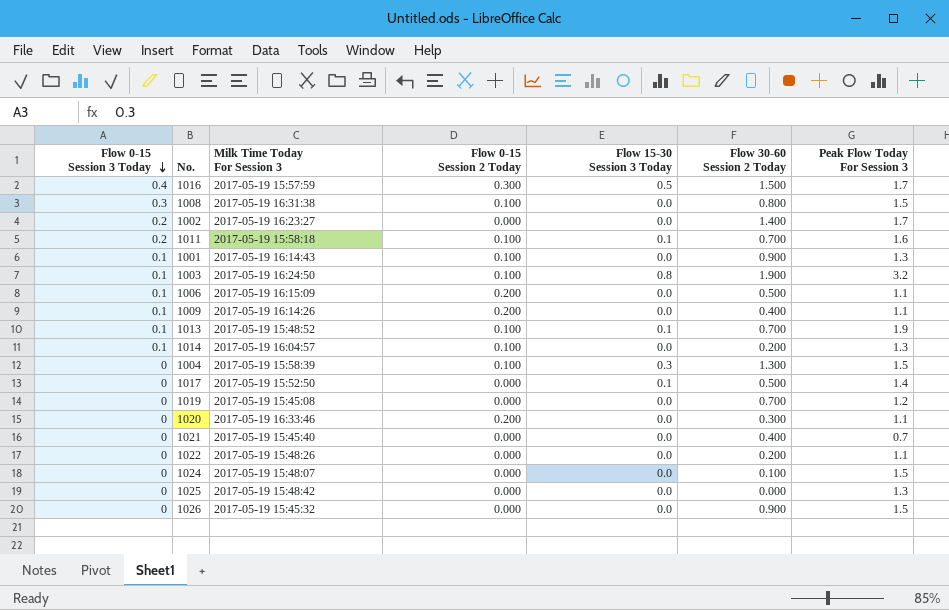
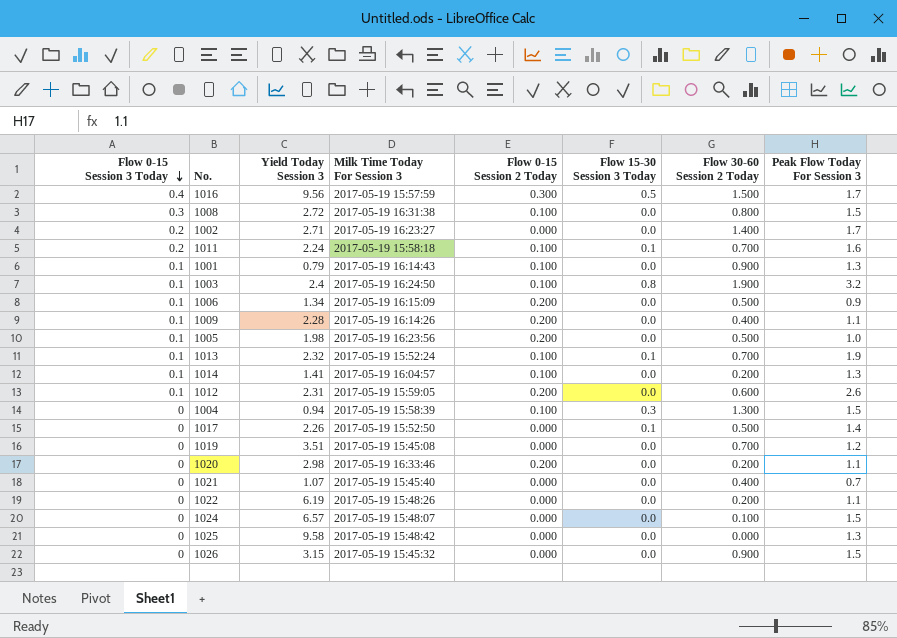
column Yield Today Session 3 | position: none -> 3
1006 | Peak Flow Today For Session 3: 1.1 -> 0.9
row 1005: none -> 0.1 | 1.98 | 2017-05-19 16:23:56 | 0.200 | 0.0 | 0.500 | 1.0
1013 | Milk Time Today For Session 3: 2017-05-19 15:48:52 -> 2017-05-19 15:52:24
row 1012: none -> 0.1 | 2.31 | 2017-05-19 15:59:05 | 0.200 | 0.0 | 0.600 | 2.6
1020 | Flow 30-60 Session 2 Today: 0.300 -> 0.200

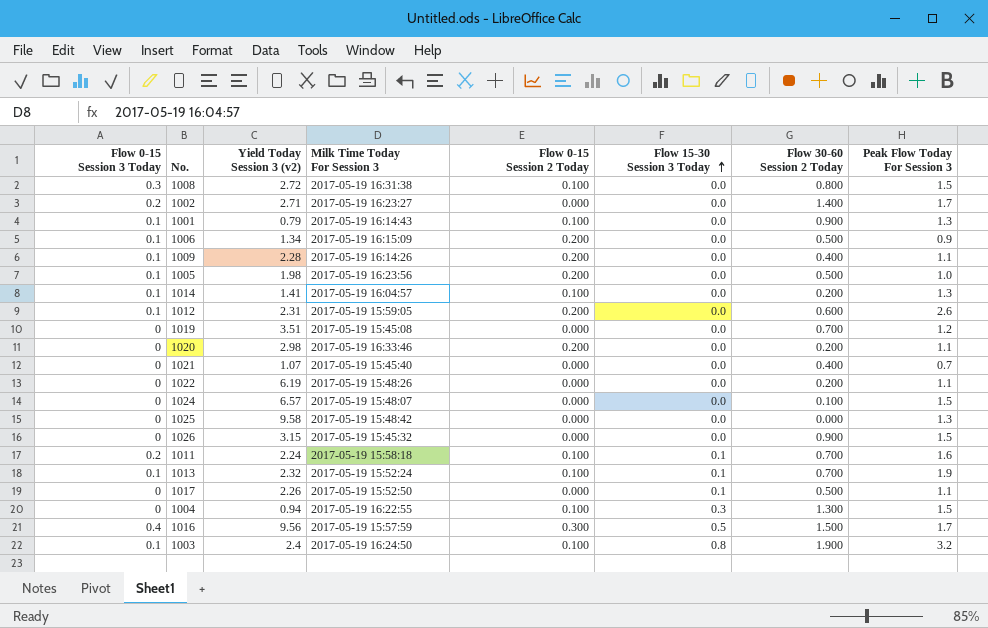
row order: Flow 0-15 Session 3 Today descending -> Flow 15-30 Session 3 Today ascending
column name: Yield Today Session 3 -> Yield Today Session 3 (v2)
1017 | Peak Flow Today For Session 3: 1.4 -> 1.1
1004 | Milk Time Today For Session 3: 2017-05-19 15:58:39 -> 2017-05-19 16:22:55

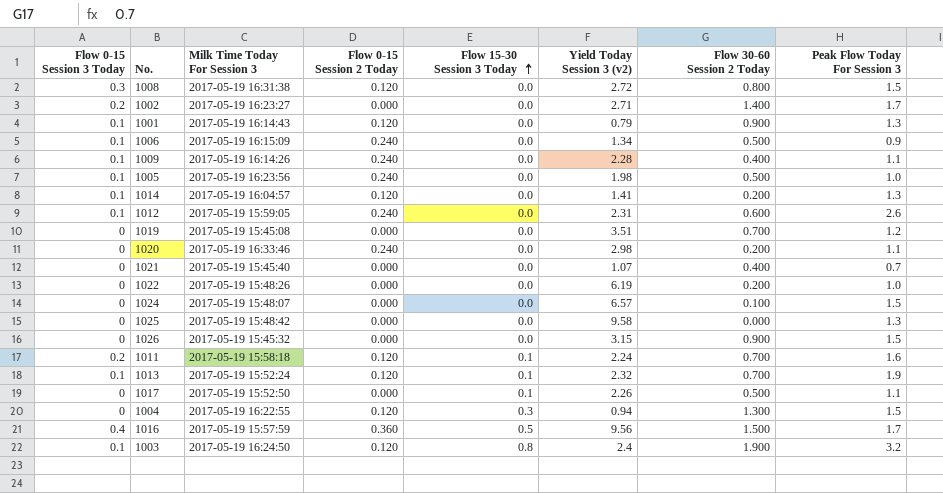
column Yield Today Session 3 (v2) | position: 3 -> 6
1008 | Flow 0-15 Session 2 Today: 0.100 -> 0.120
1001 | Flow 0-15 Session 2 Today: 0.100 -> 0.120
1006 | Flow 0-15 Session 2 Today: 0.200 -> 0.240
1009 | Flow 0-15 Session 2 Today: 0.200 -> 0.240
1005 | Flow 0-15 Session 2 Today: 0.200 -> 0.240
1014 | Flow 0-15 Session 2 Today: 0.100 -> 0.120
1012 | Flow 0-15 Session 2 Today: 0.200 -> 0.240
1020 | Flow 0-15 Session 2 Today: 0.200 -> 0.240
1022 | Peak Flow Today For Session 3: 1.1 -> 1.0
1011 | Flow 0-15 Session 2 Today: 0.100 -> 0.120
1013 | Flow 0-15 Session 2 Today: 0.100 -> 0.120
1004 | Flow 0-15 Session 2 Today: 0.100 -> 0.120
1016 | Flow 0-15 Session 2 Today: 0.300 -> 0.360
1003 | Flow 0-15 Session 2 Today: 0.100 -> 0.120

